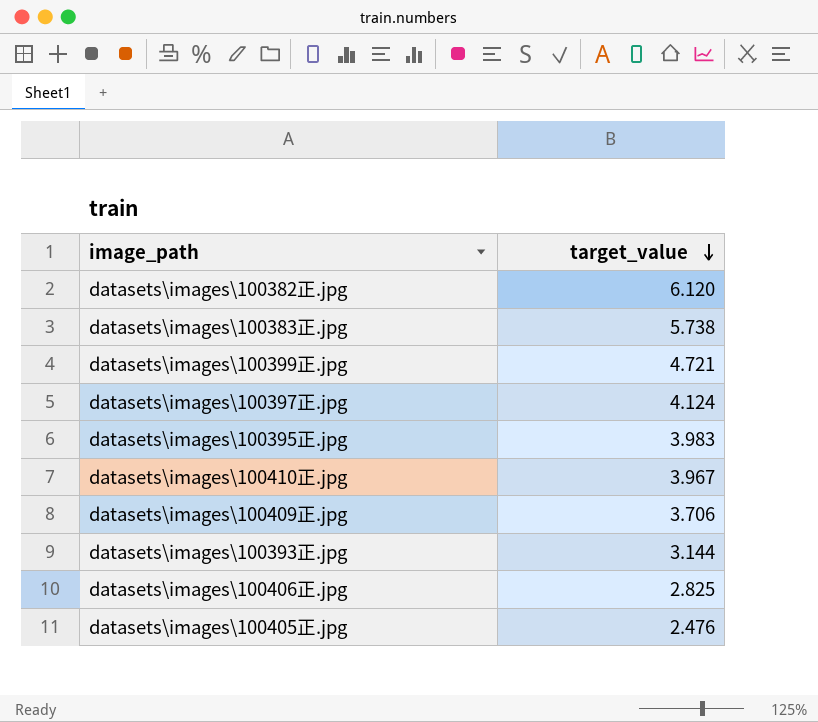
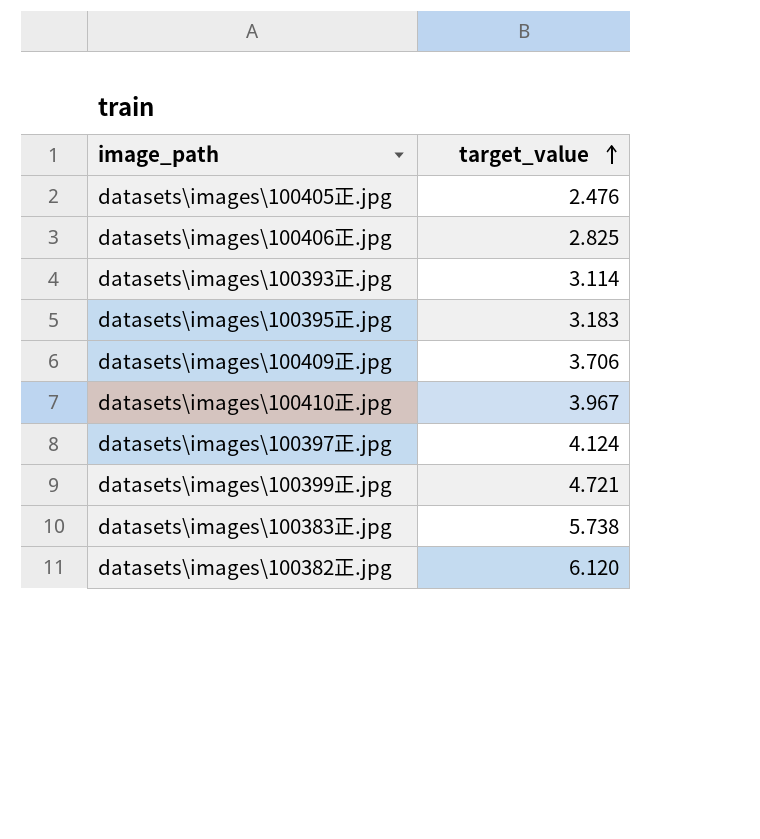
row order: target_value descending -> target_value ascending
datasets\images\100393正.jpg | target_value: 3.144 -> 3.114
datasets\images\100395正.jpg | target_value: 3.983 -> 3.183

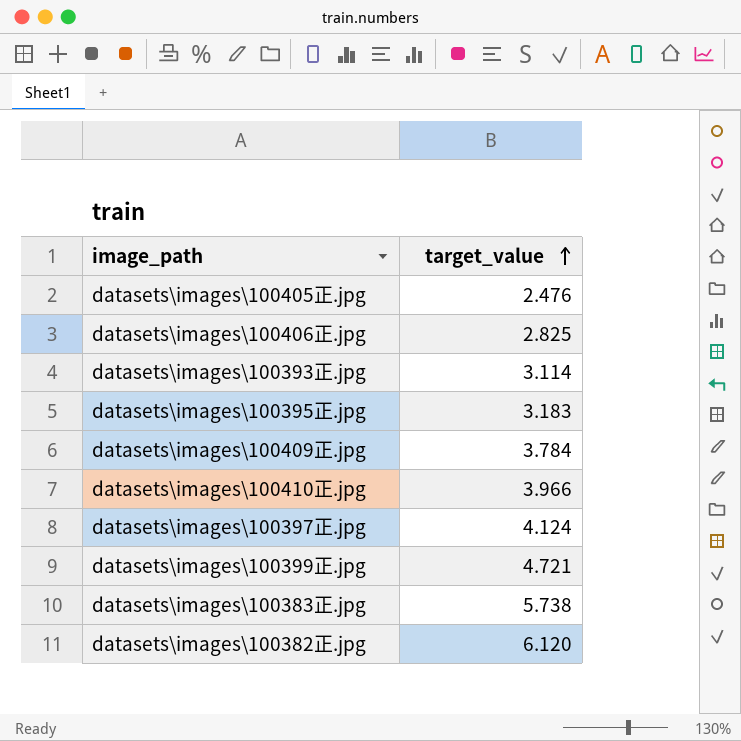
datasets\images\100409正.jpg | target_value: 3.706 -> 3.784
datasets\images\100410正.jpg | target_value: 3.967 -> 3.966

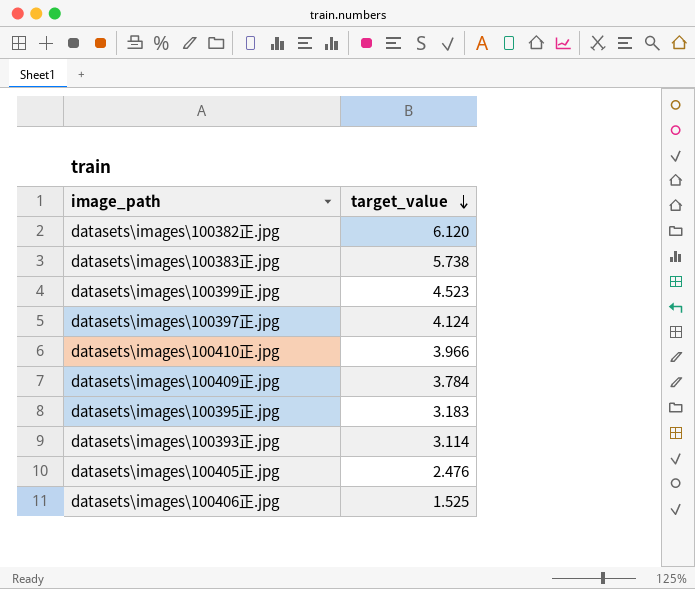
row order: target_value ascending -> target_value descending
datasets\images\100399正.jpg | target_value: 4.721 -> 4.523
datasets\images\100406正.jpg | target_value: 2.825 -> 1.525

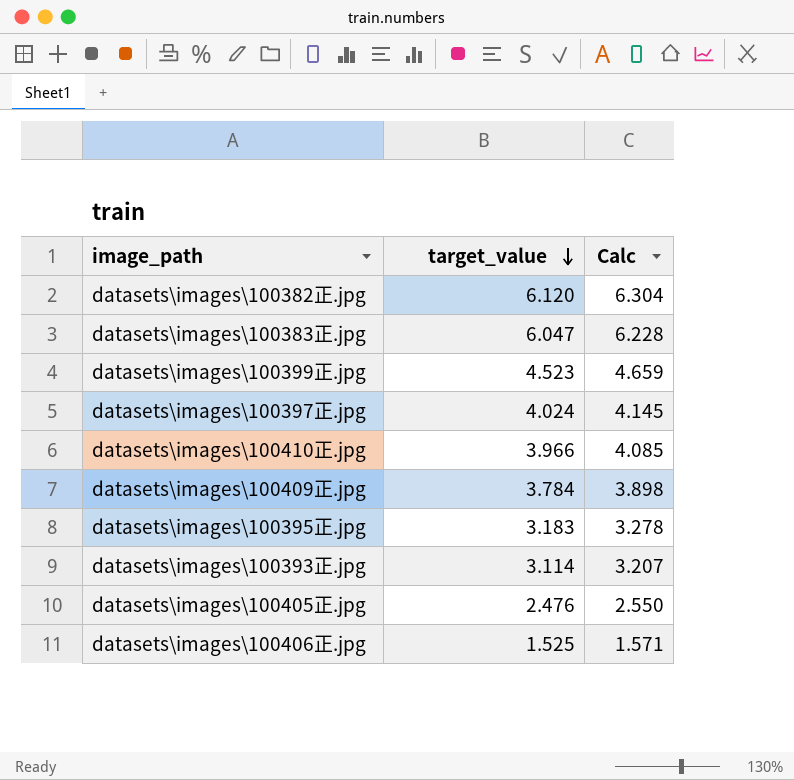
column Calc | formula: none -> [target_value] * 1.03
datasets\images\100383正.jpg | target_value: 5.738 -> 6.047
datasets\images\100397正.jpg | target_value: 4.124 -> 4.024

